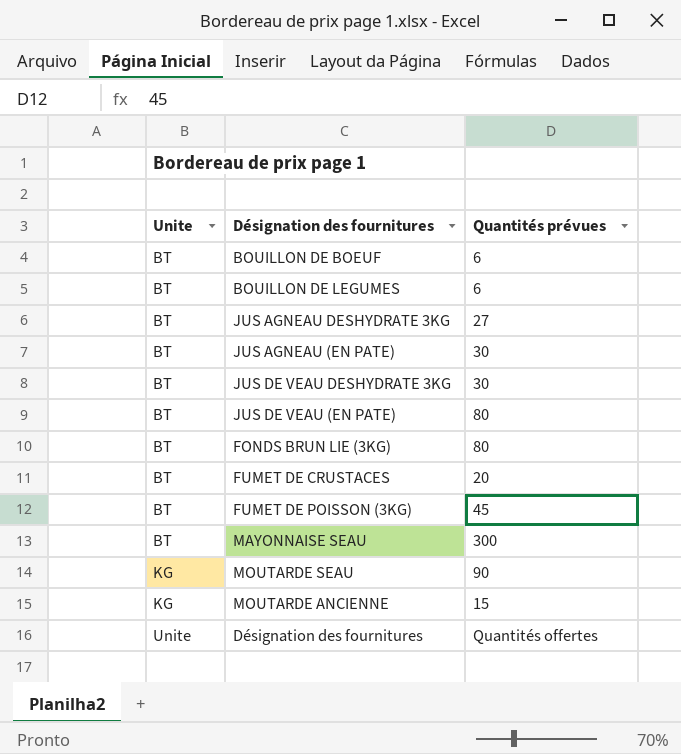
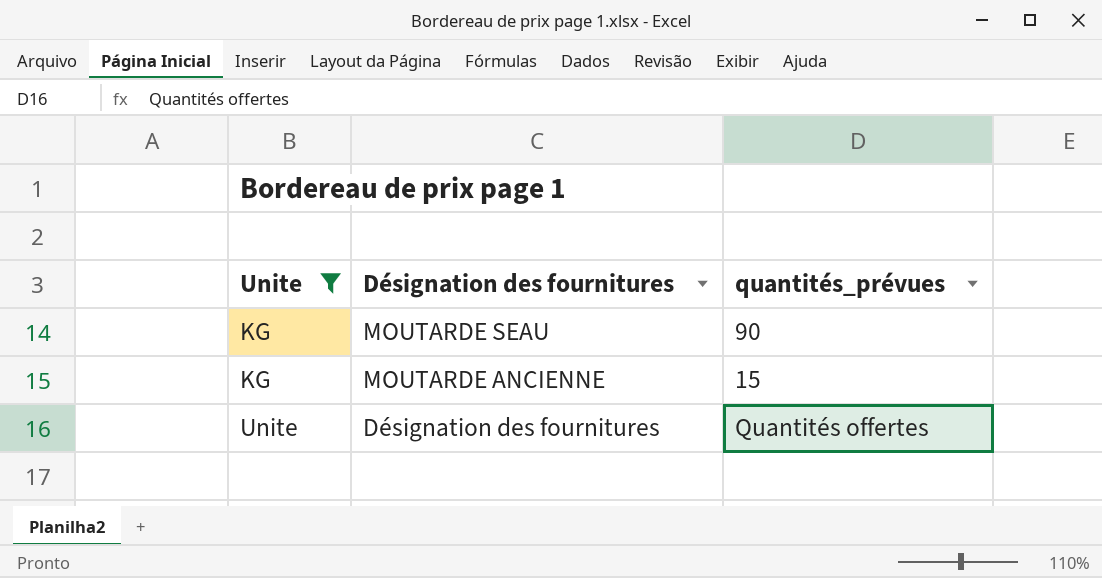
filter: none -> Unite != BT
column name: Quantités prévues -> quantités_prévues

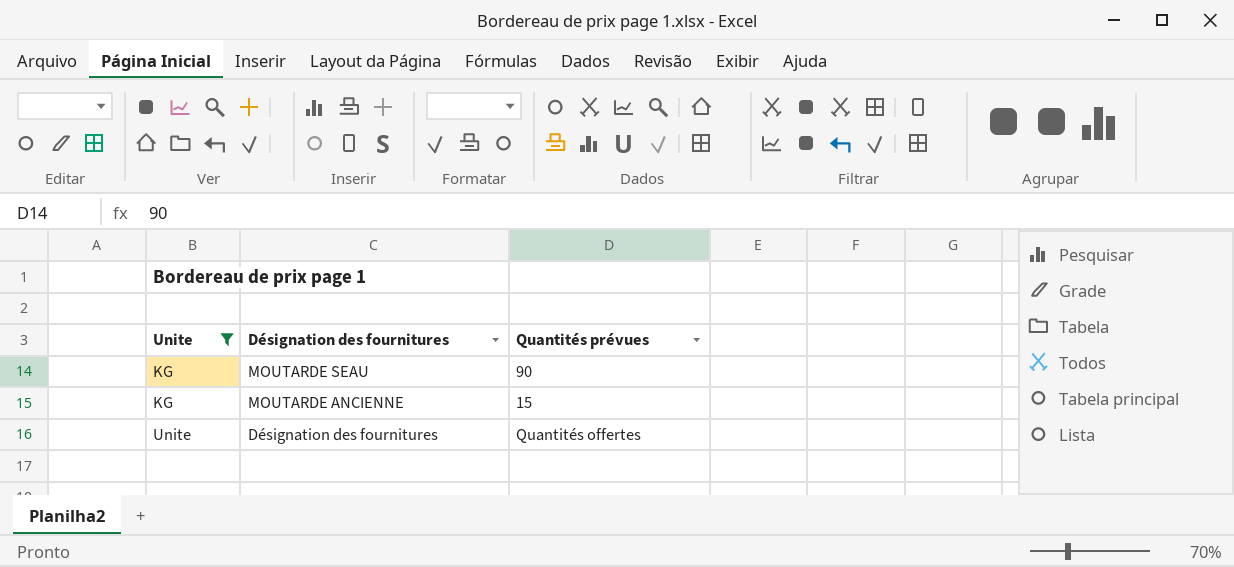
column name: quantités_prévues -> Quantités prévues

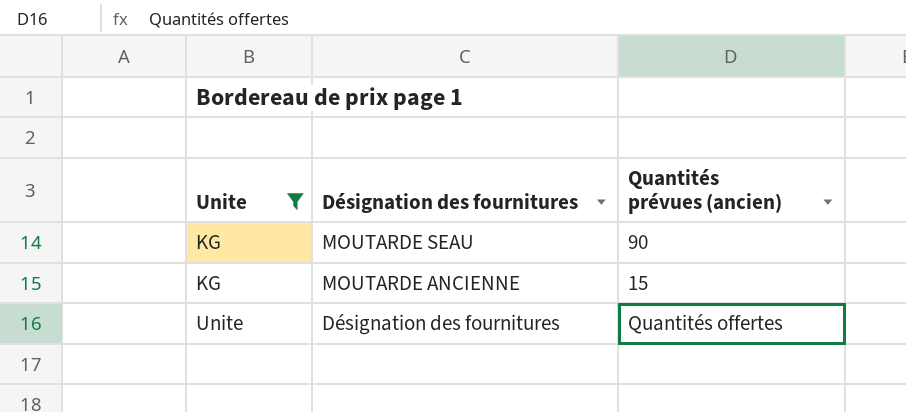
column name: Quantités prévues -> Quantités prévues (ancien)

